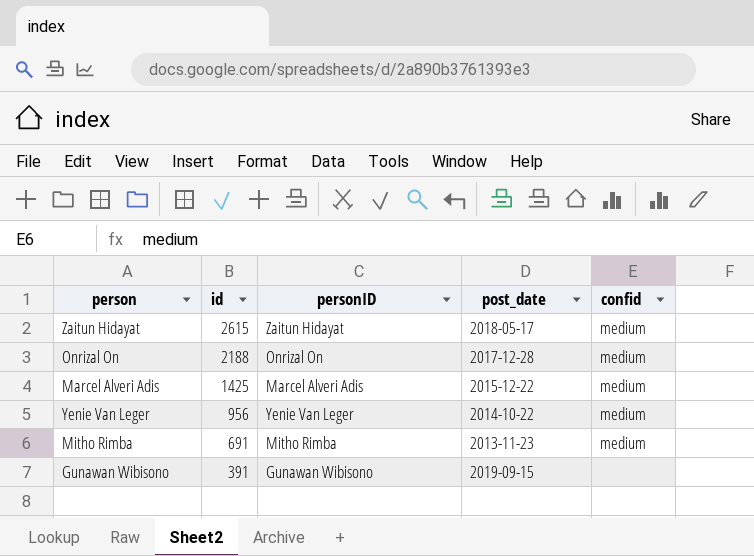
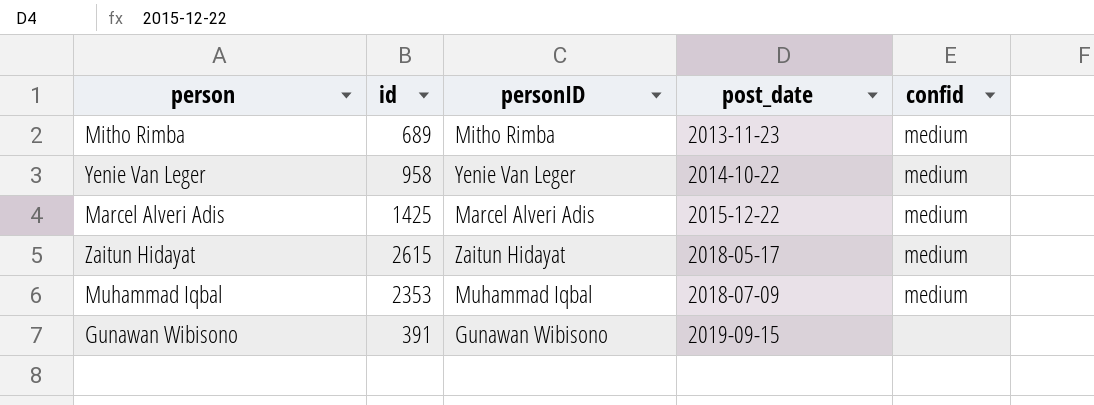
row order: id descending -> post_date ascending
row Onrizal On: 2188 | Onrizal On | 2017-12-28 | medium -> none
Mitho Rimba | id: 691 -> 689
Yenie Van Leger | id: 956 -> 958
row Muhammad Iqbal: none -> 2353 | Muhammad Iqbal | 2018-07-09 | medium

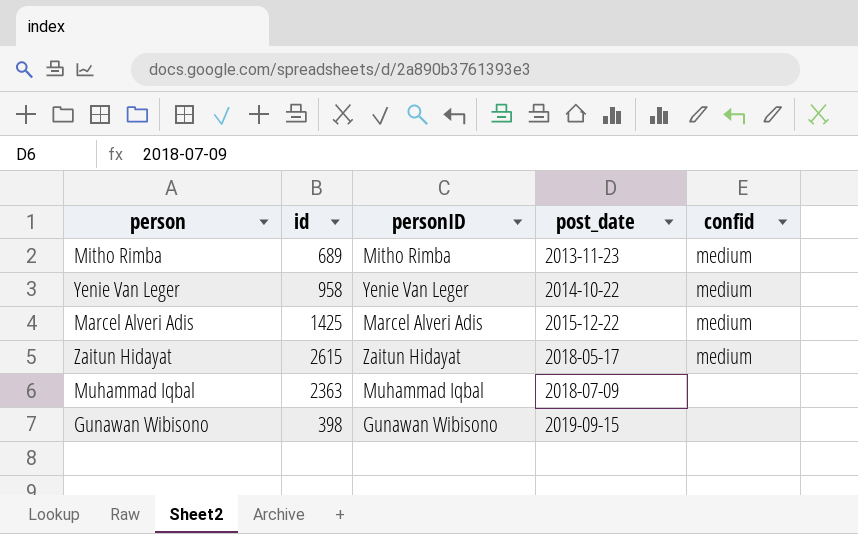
Muhammad Iqbal | id: 2353 -> 2363
Muhammad Iqbal | confid: medium -> none
Gunawan Wibisono | id: 391 -> 398

